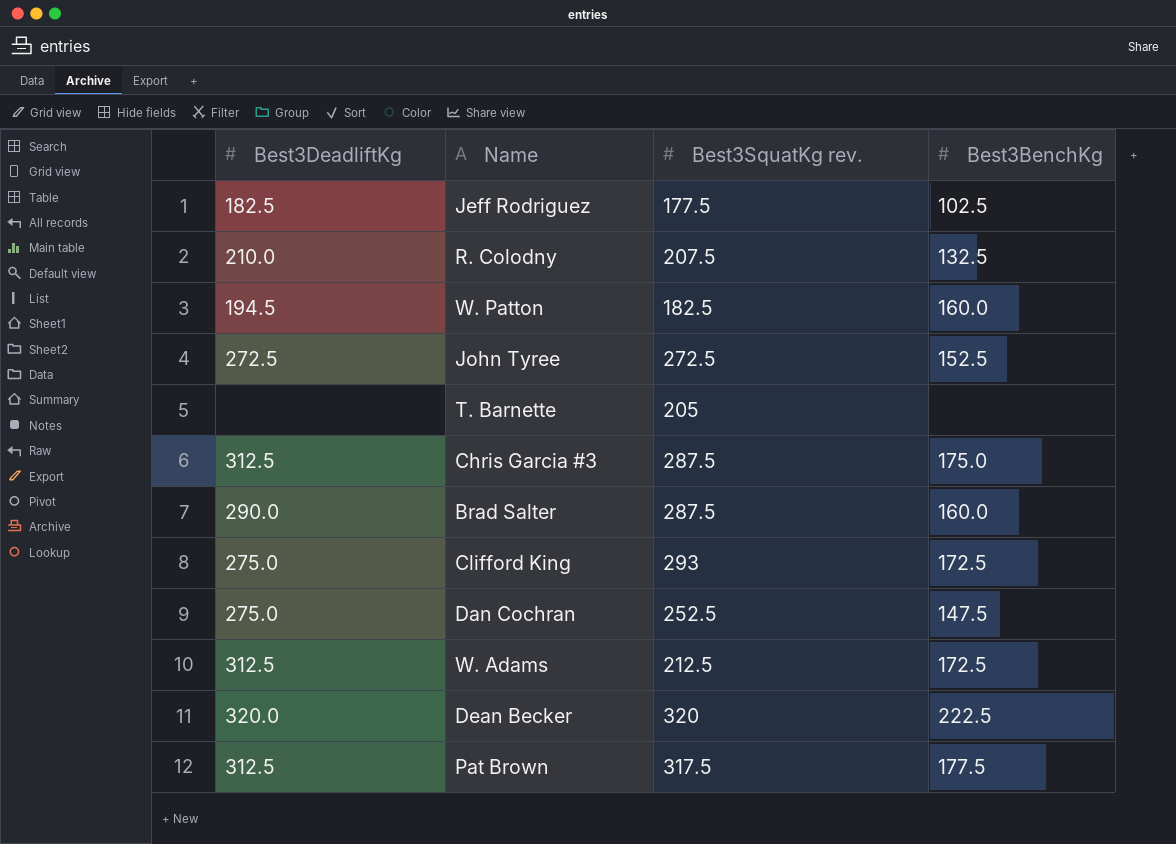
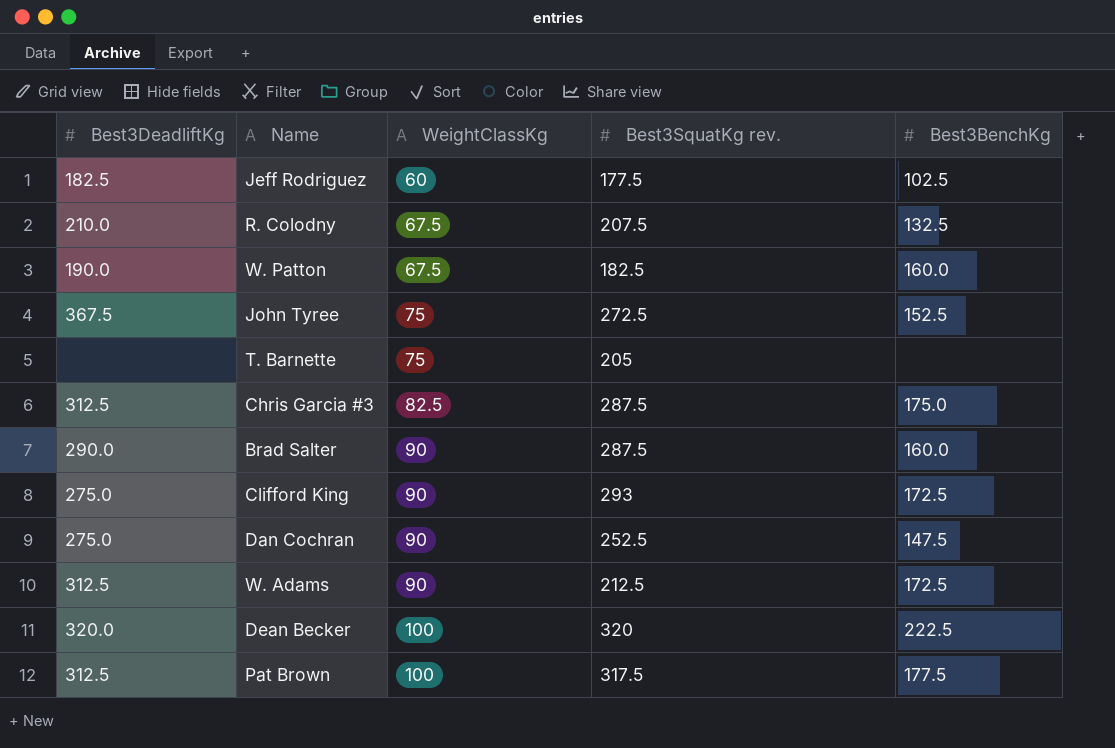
column WeightClassKg | position: none -> 3
W. Patton | Best3DeadliftKg: 194.5 -> 190.0
John Tyree | Best3DeadliftKg: 272.5 -> 367.5

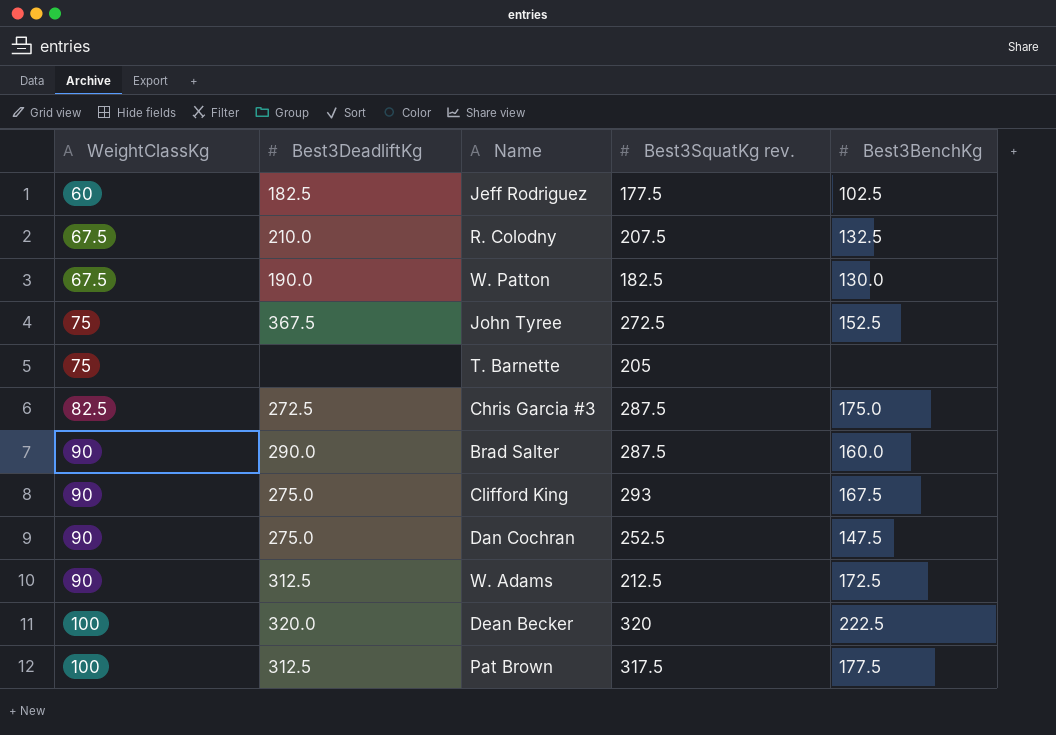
column WeightClassKg | position: 3 -> 1
W. Patton | Best3BenchKg: 160.0 -> 130.0
Chris Garcia #3 | Best3DeadliftKg: 312.5 -> 272.5
Clifford King | Best3BenchKg: 172.5 -> 167.5

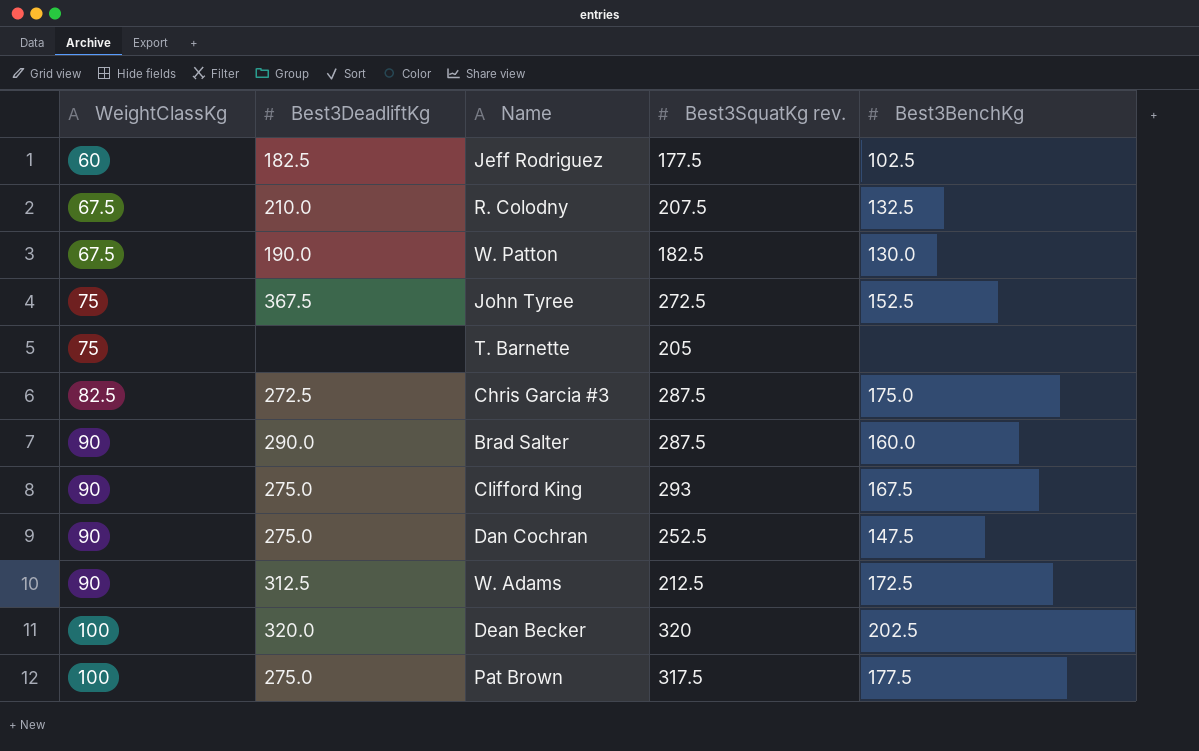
Dean Becker | Best3BenchKg: 222.5 -> 202.5
Pat Brown | Best3DeadliftKg: 312.5 -> 275.0

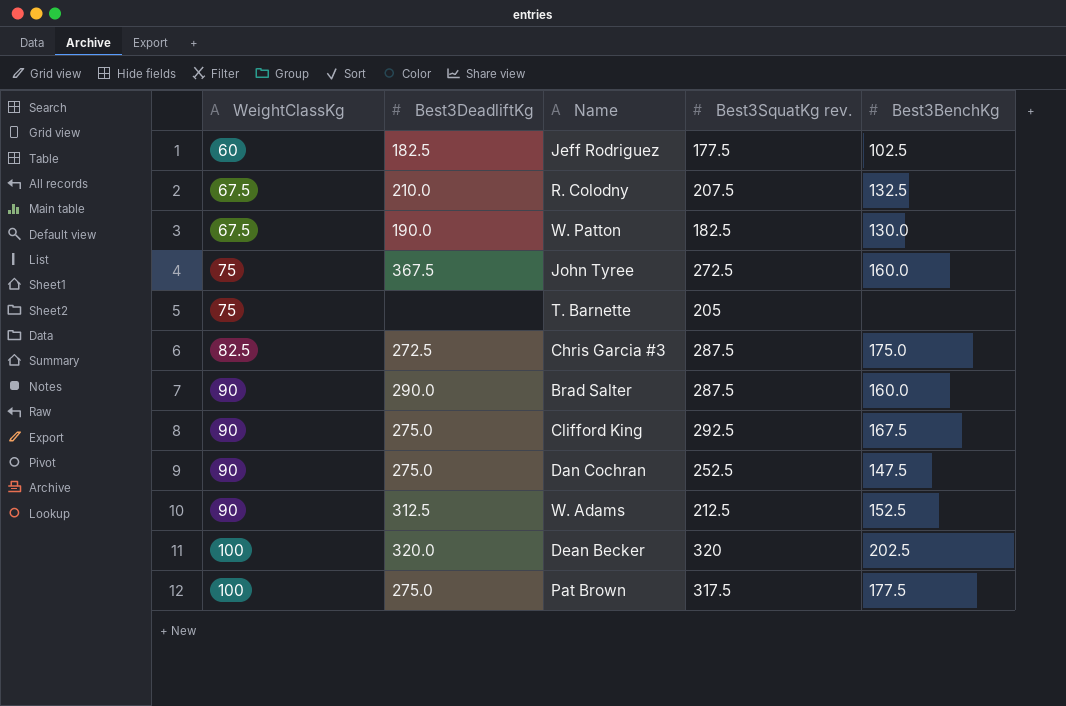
John Tyree | Best3BenchKg: 152.5 -> 160.0
Clifford King | Best3SquatKg rev.: 293 -> 292.5
W. Adams | Best3BenchKg: 172.5 -> 152.5

